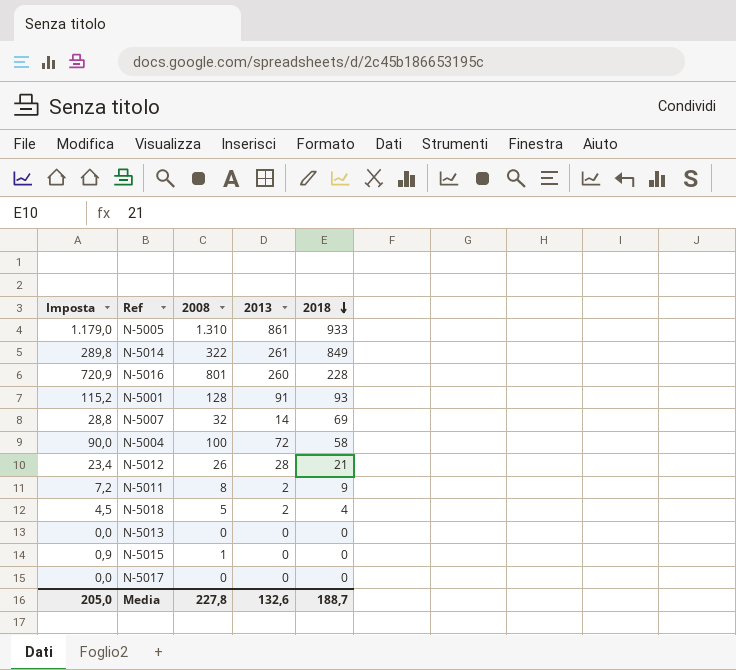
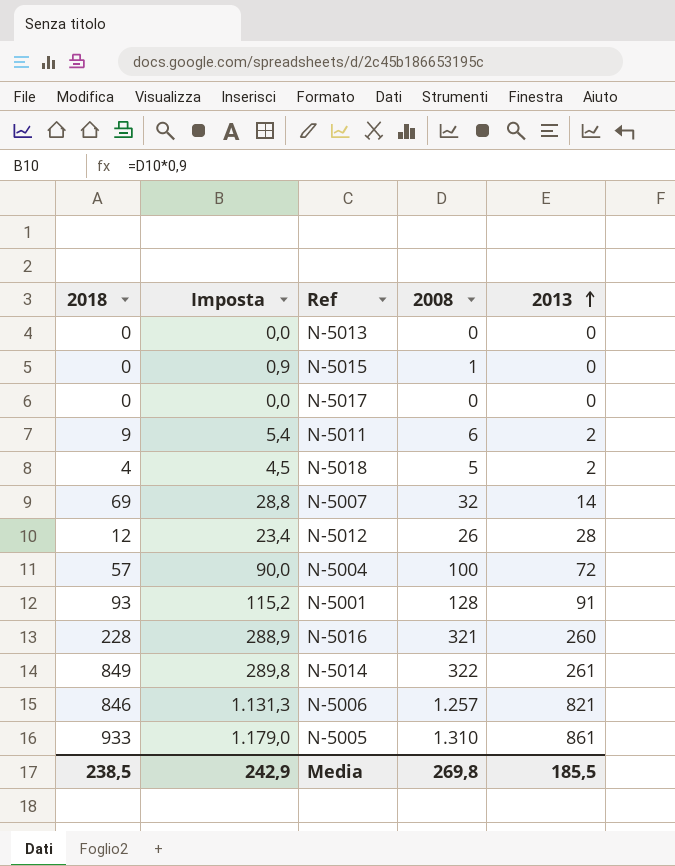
row order: 2018 descending -> 2013 ascending
column 2018 | position: 5 -> 1
N-5011 | Imposta: 7,2 -> 5,4
N-5011 | 2008: 8 -> 6
N-5012 | 2018: 21 -> 12
N-5004 | 2018: 58 -> 57
N-5016 | Imposta: 720,9 -> 288,9
N-5016 | 2008: 801 -> 321
row N-5006: none -> 846 | 1.131,3 | 1.257 | 821
Media | 2018: 188,7 -> 238,5
Media | Imposta: 205,0 -> 242,9
Media | 2008: 227,8 -> 269,8
Media | 2013: 132,6 -> 185,5

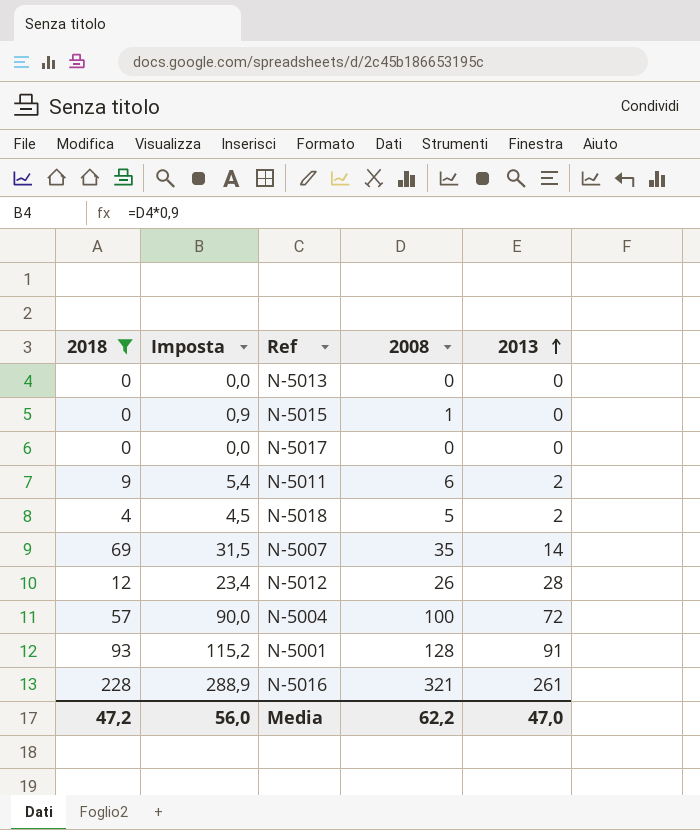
filter: none -> 2018 <= 228
N-5007 | Imposta: 28,8 -> 31,5
N-5007 | 2008: 32 -> 35
N-5016 | 2013: 260 -> 261
Media | 2018: 238,5 -> 47,2
Media | Imposta: 242,9 -> 56,0
Media | 2008: 269,8 -> 62,2
Media | 2013: 185,5 -> 47,0

